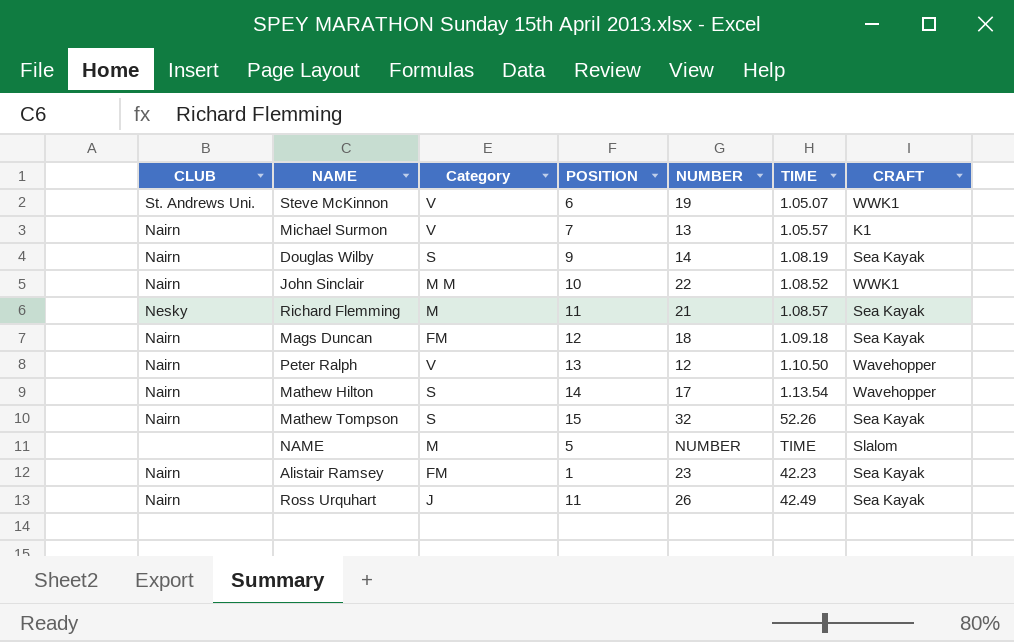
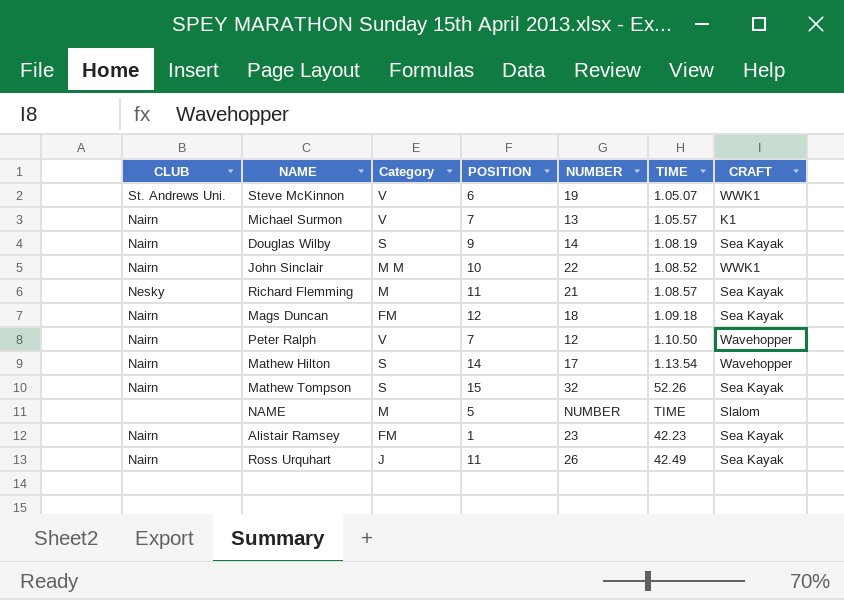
Peter Ralph | POSITION: 13 -> 7

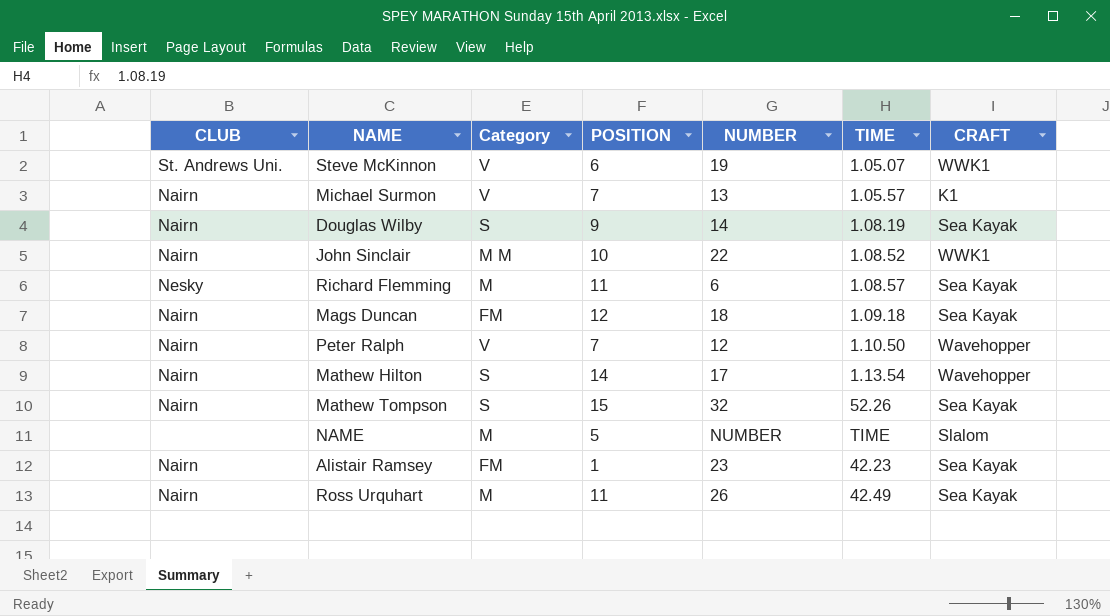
Richard Flemming | NUMBER: 21 -> 6
Ross Urquhart | Category: J -> M

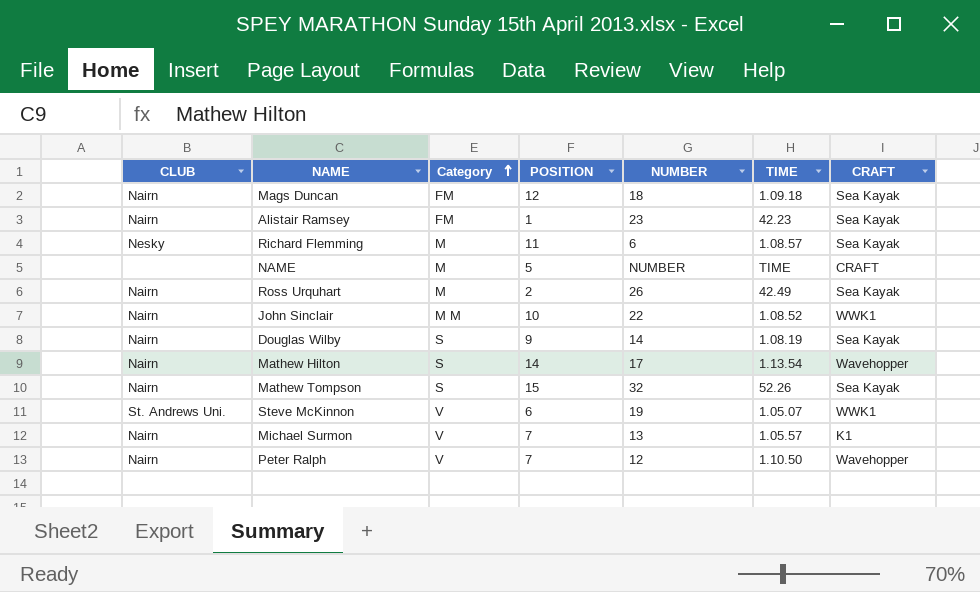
row order: none -> Category ascending
NAME | CRAFT: Slalom -> CRAFT
Ross Urquhart | POSITION: 11 -> 2

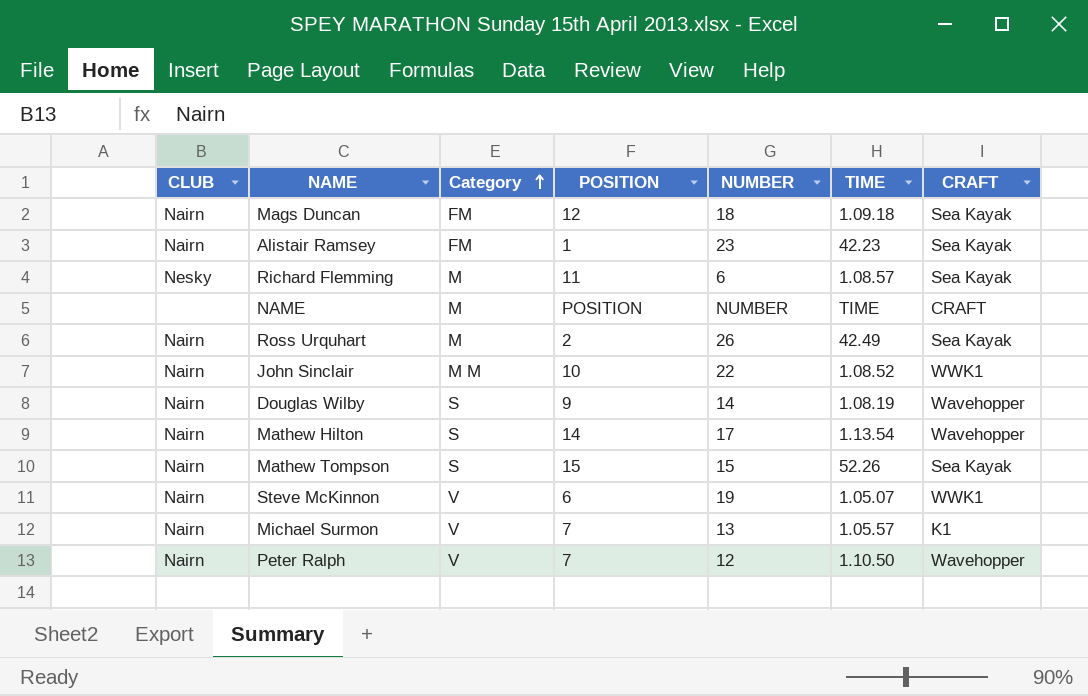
NAME | POSITION: 5 -> POSITION
Douglas Wilby | CRAFT: Sea Kayak -> Wavehopper
Mathew Tompson | NUMBER: 32 -> 15
Steve McKinnon | CLUB: St. Andrews Uni. -> Nairn

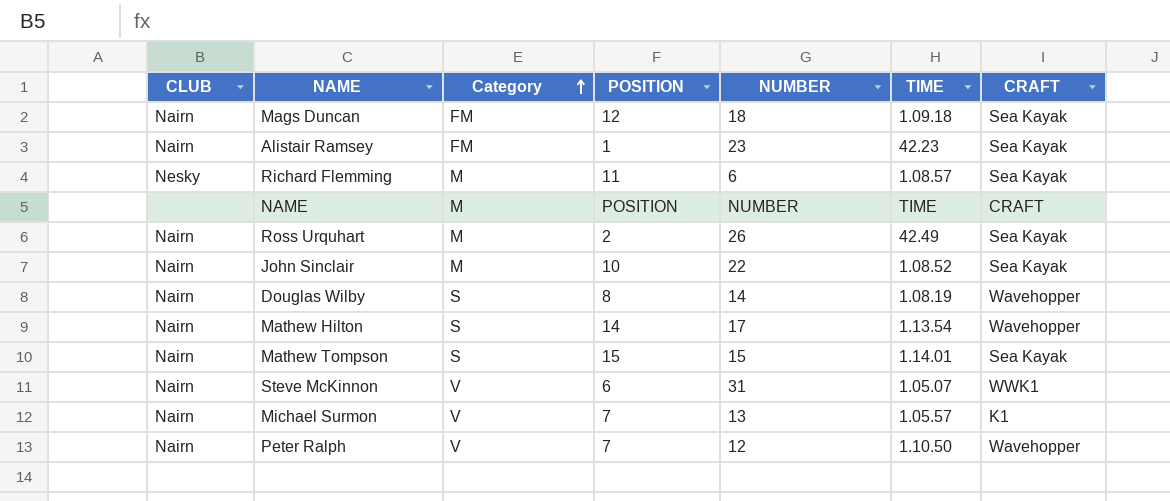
John Sinclair | Category: M M -> M
John Sinclair | CRAFT: WWK1 -> Sea Kayak
Douglas Wilby | POSITION: 9 -> 8
Mathew Tompson | TIME: 52.26 -> 1.14.01
Steve McKinnon | NUMBER: 19 -> 31

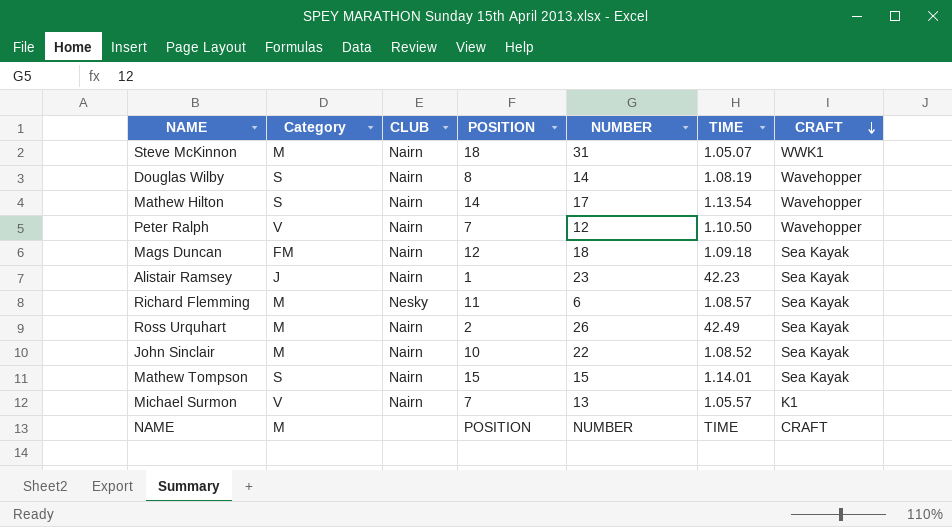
row order: Category ascending -> CRAFT descending
column CLUB | position: 1 -> 3
Steve McKinnon | Category: V -> M
Steve McKinnon | POSITION: 6 -> 18
Alistair Ramsey | Category: FM -> J

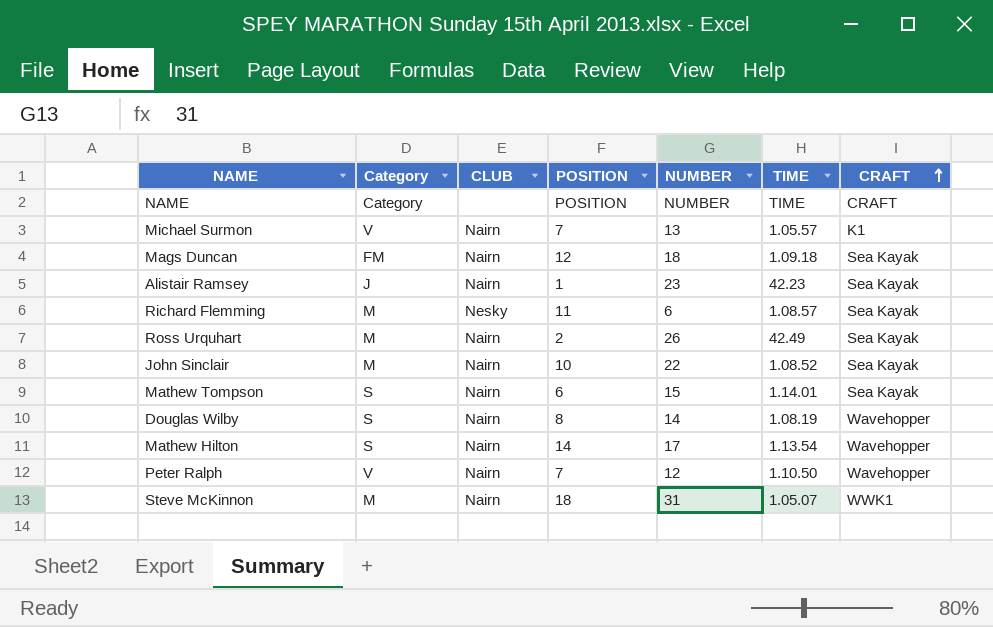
row order: CRAFT descending -> CRAFT ascending
NAME | Category: M -> Category
Mathew Tompson | POSITION: 15 -> 6

